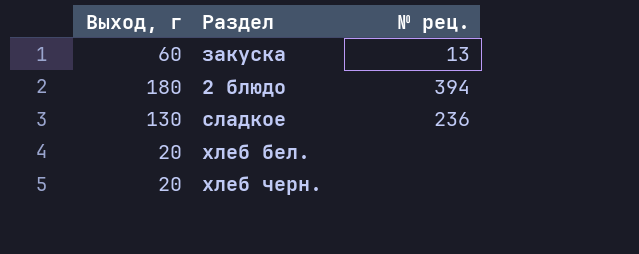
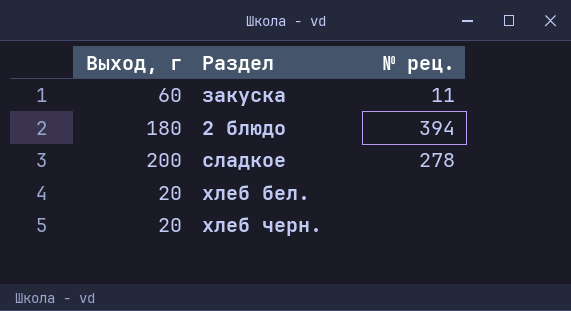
закуска | № рец.: 13 -> 11
сладкое | Выход, г: 130 -> 200
сладкое | № рец.: 236 -> 278

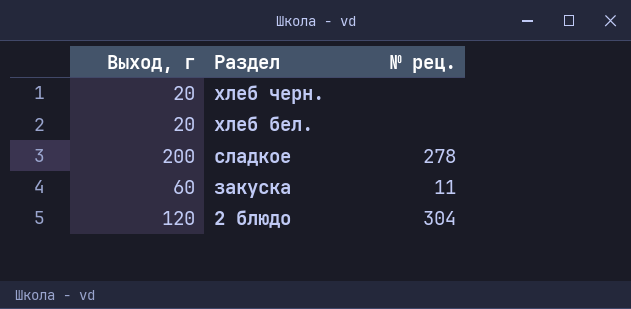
row order: none -> Раздел descending
2 блюдо | Выход, г: 180 -> 120
2 блюдо | № рец.: 394 -> 304

